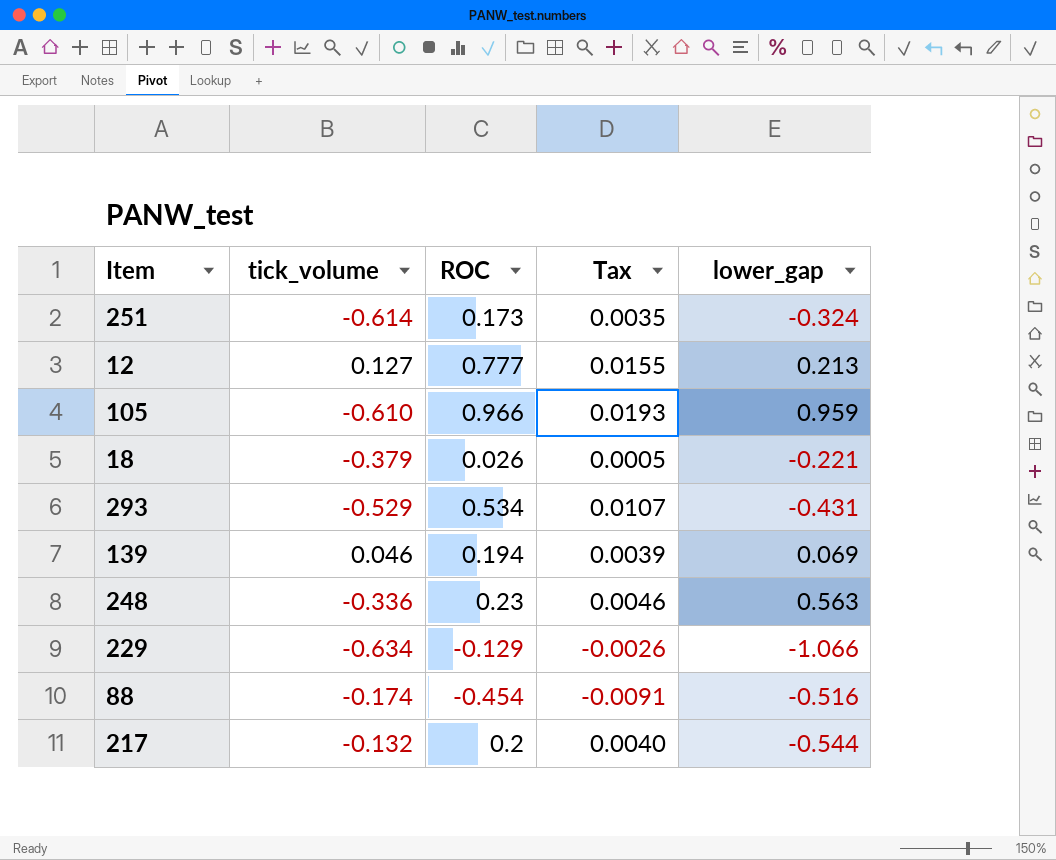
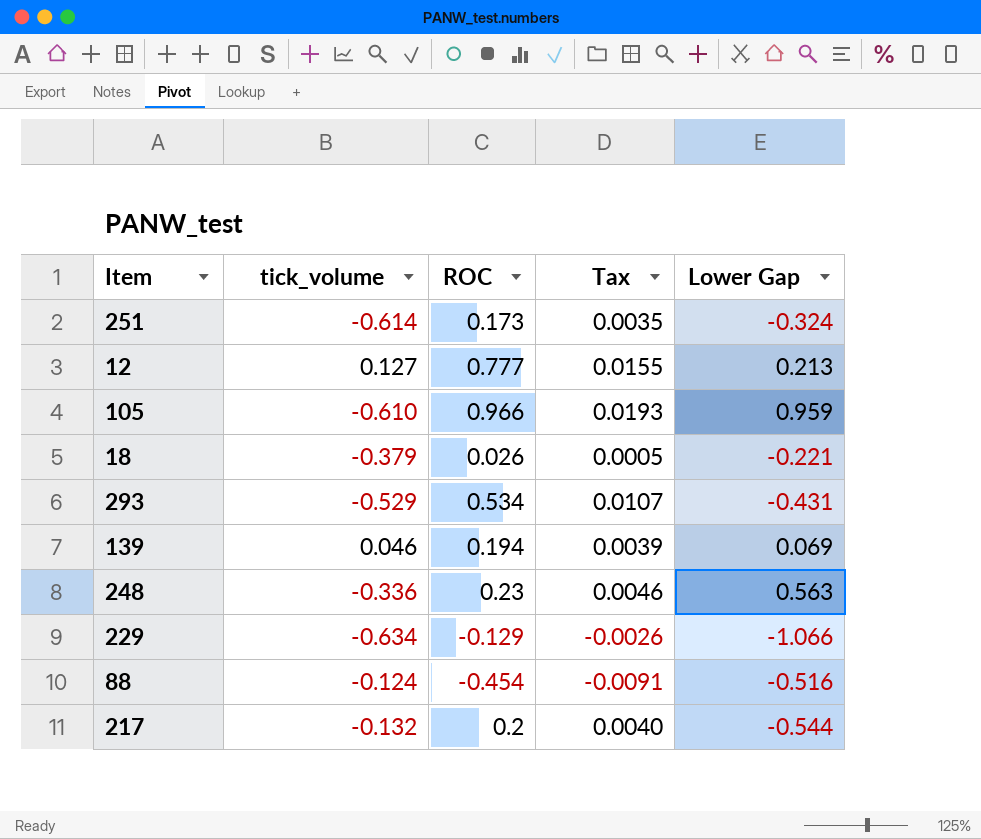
column name: lower_gap -> Lower Gap
88 | tick_volume: -0.174 -> -0.124

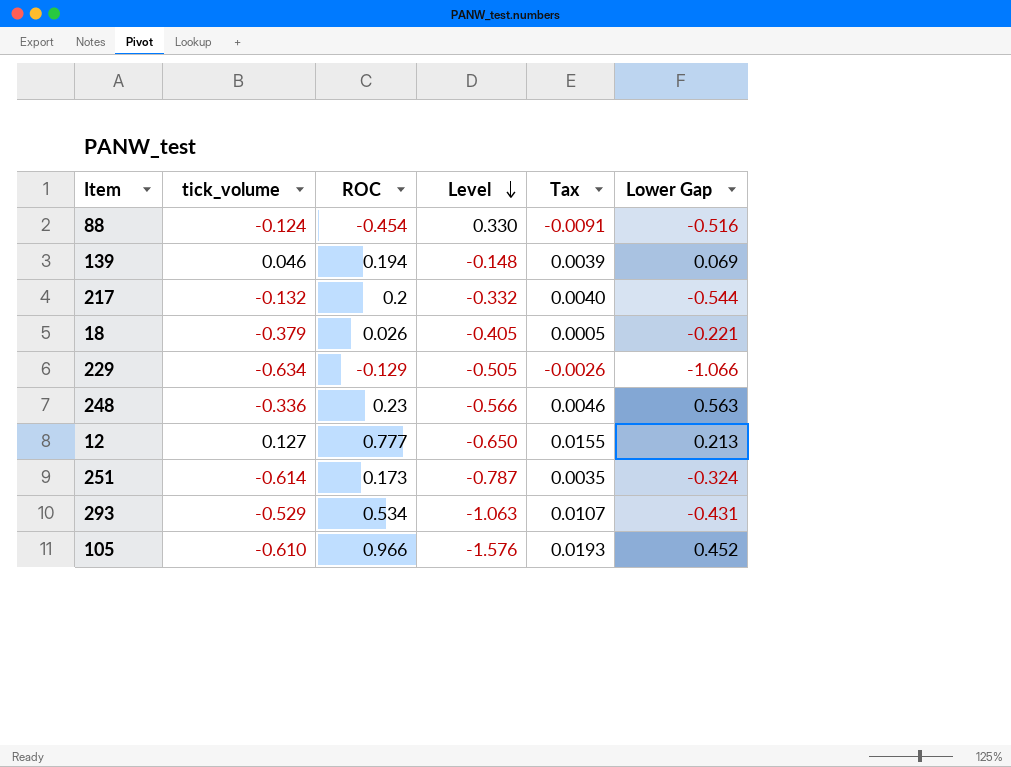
row order: none -> Level descending
column Level | formula: none -> [tick_volume] - [ROC]
105 | Lower Gap: 0.959 -> 0.452

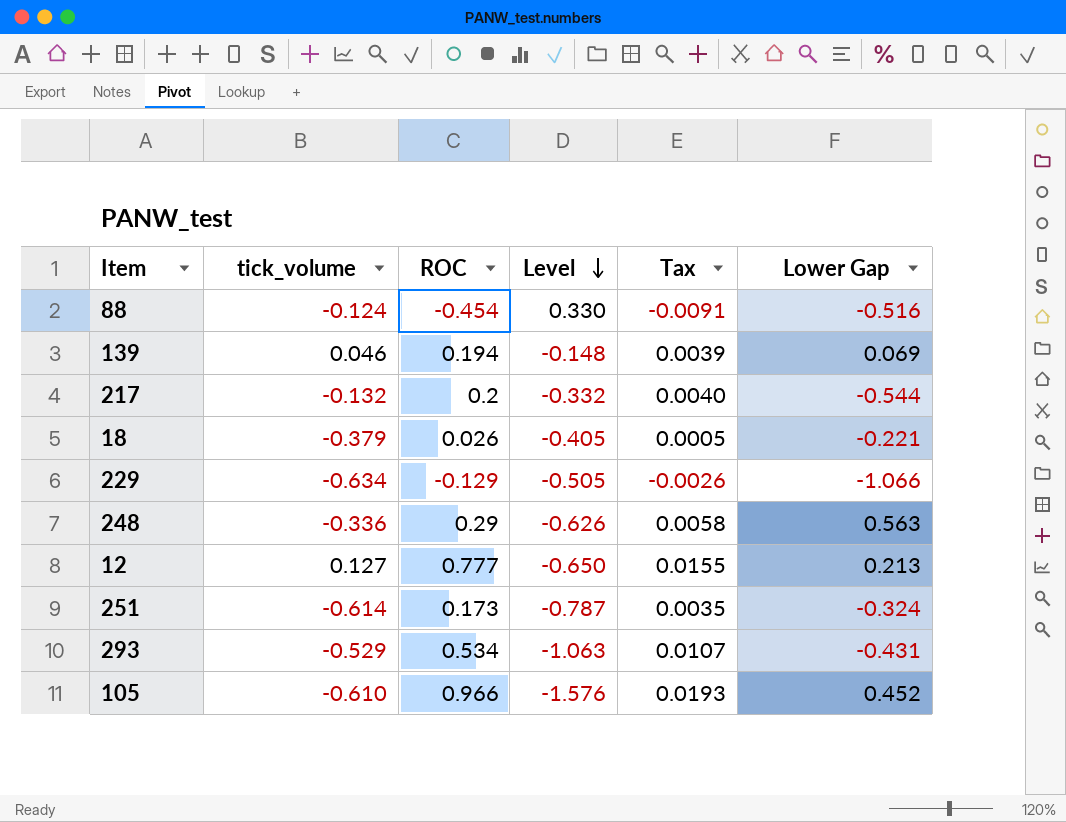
248 | ROC: 0.23 -> 0.29
248 | Level: -0.566 -> -0.626
248 | Tax: 0.0046 -> 0.0058

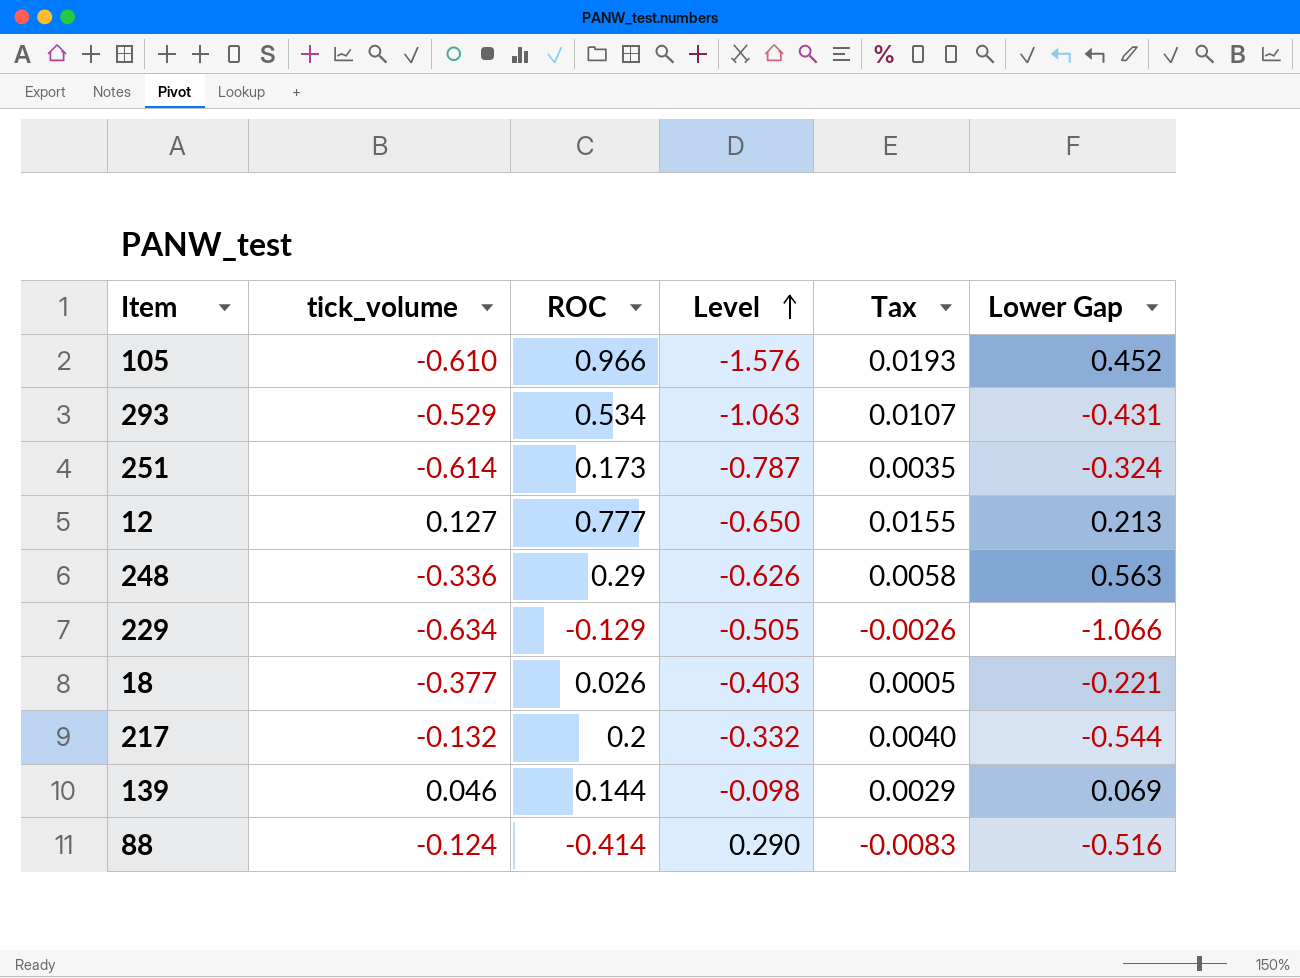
row order: Level descending -> Level ascending
18 | tick_volume: -0.379 -> -0.377
18 | Level: -0.405 -> -0.403
139 | ROC: 0.194 -> 0.144
139 | Level: -0.148 -> -0.098
139 | Tax: 0.0039 -> 0.0029
88 | ROC: -0.454 -> -0.414
88 | Level: 0.330 -> 0.290
88 | Tax: -0.0091 -> -0.0083

